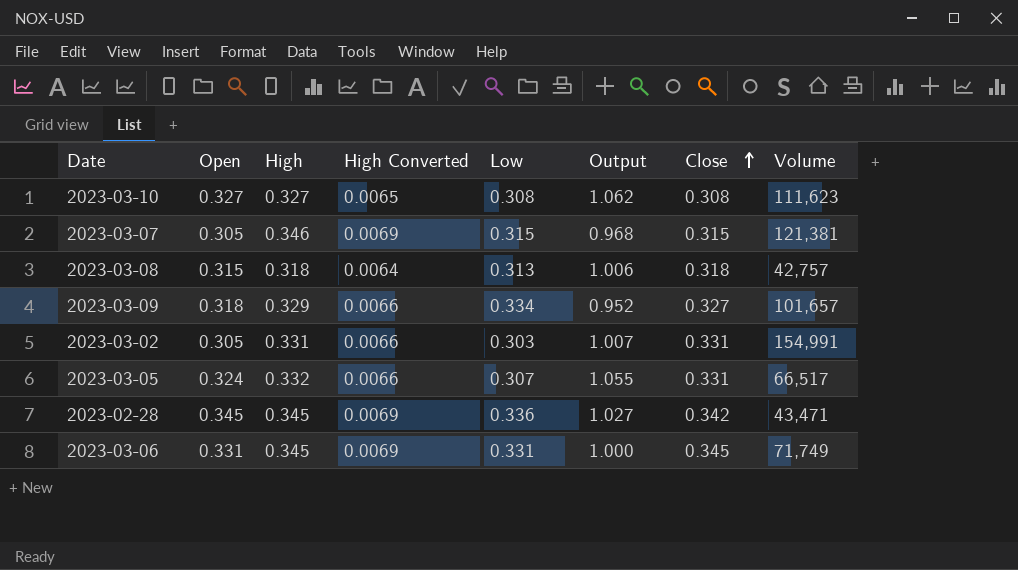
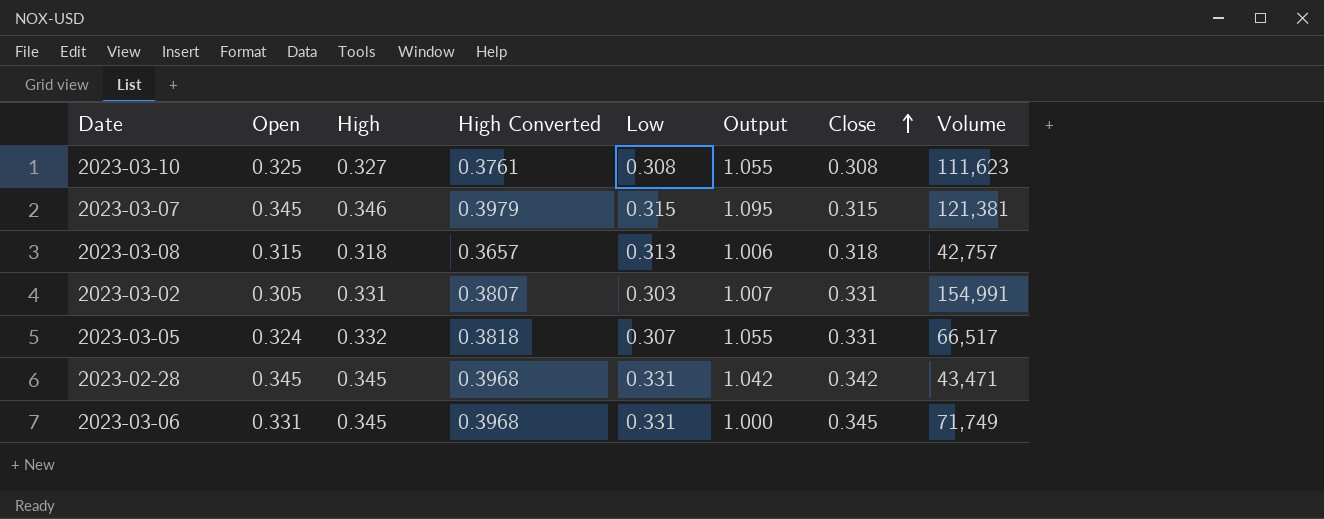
column High Converted | formula: [High] * 0.02 -> [High] * 1.15
row 2023-03-09: 0.318 | 0.329 | 0.0066 | 0.334 | 0.952 | 0.327 | 101,657 -> none
2023-03-10 | Open: 0.327 -> 0.325
2023-03-10 | Output: 1.062 -> 1.055
2023-03-07 | Open: 0.305 -> 0.345
2023-03-07 | Output: 0.968 -> 1.095
2023-02-28 | Low: 0.336 -> 0.331
2023-02-28 | Output: 1.027 -> 1.042

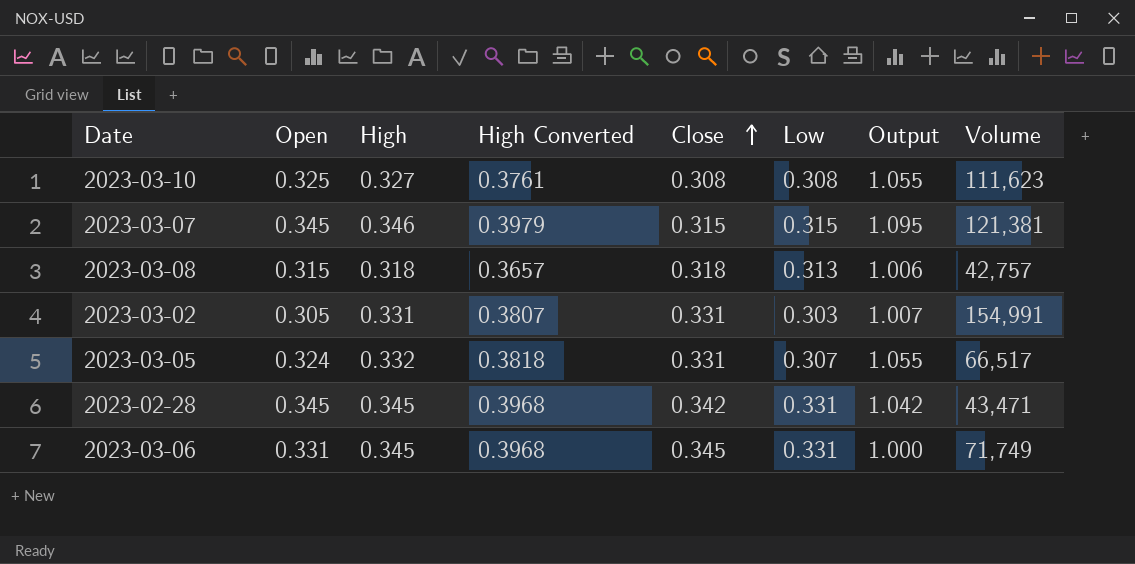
column Close | position: 7 -> 5

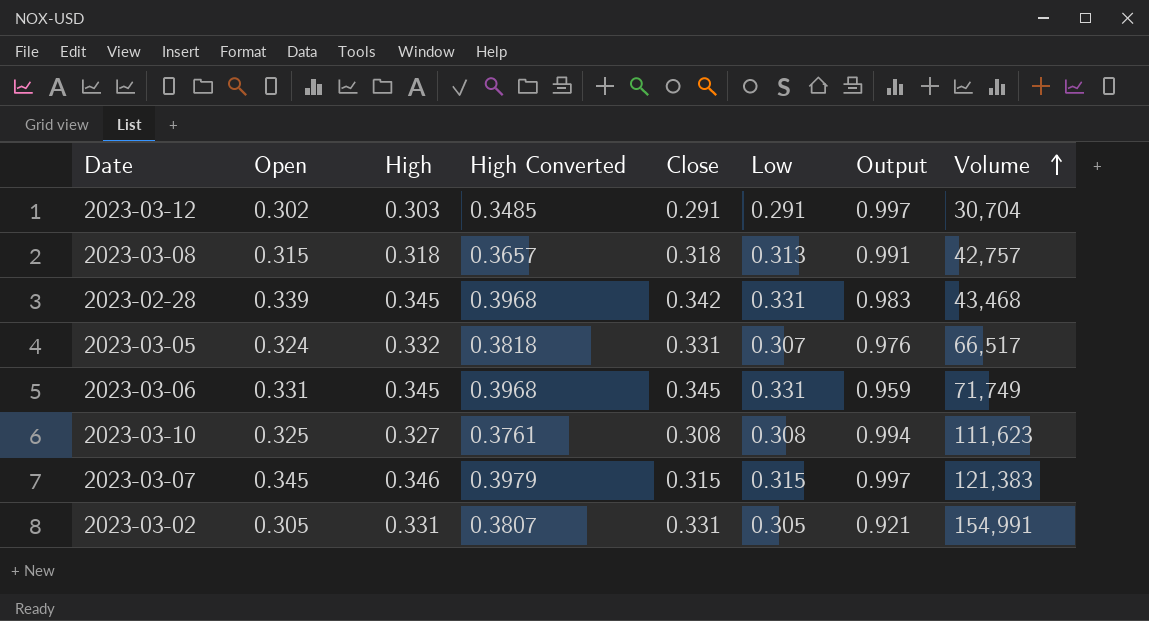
row order: Close ascending -> Volume ascending
column Output | formula: [Open] / [Low] -> [Open] / [High]
row 2023-03-12: none -> 0.302 | 0.303 | 0.3485 | 0.291 | 0.291 | 0.997 | 30,704
2023-02-28 | Open: 0.345 -> 0.339
2023-02-28 | Volume: 43,471 -> 43,468
2023-03-07 | Volume: 121,381 -> 121,383
2023-03-02 | Low: 0.303 -> 0.305

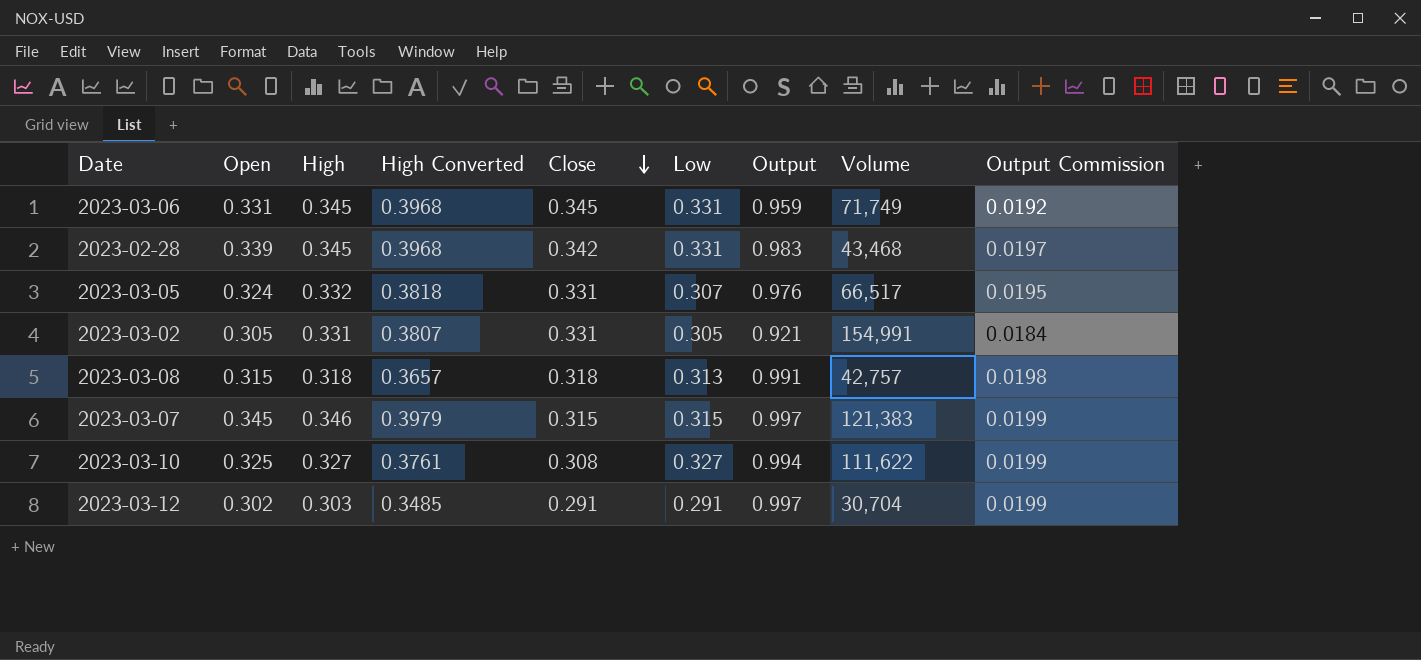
row order: Volume ascending -> Close descending
column Output Commission | formula: none -> [Output] * 0.02
2023-03-10 | Low: 0.308 -> 0.327
2023-03-10 | Volume: 111,623 -> 111,622

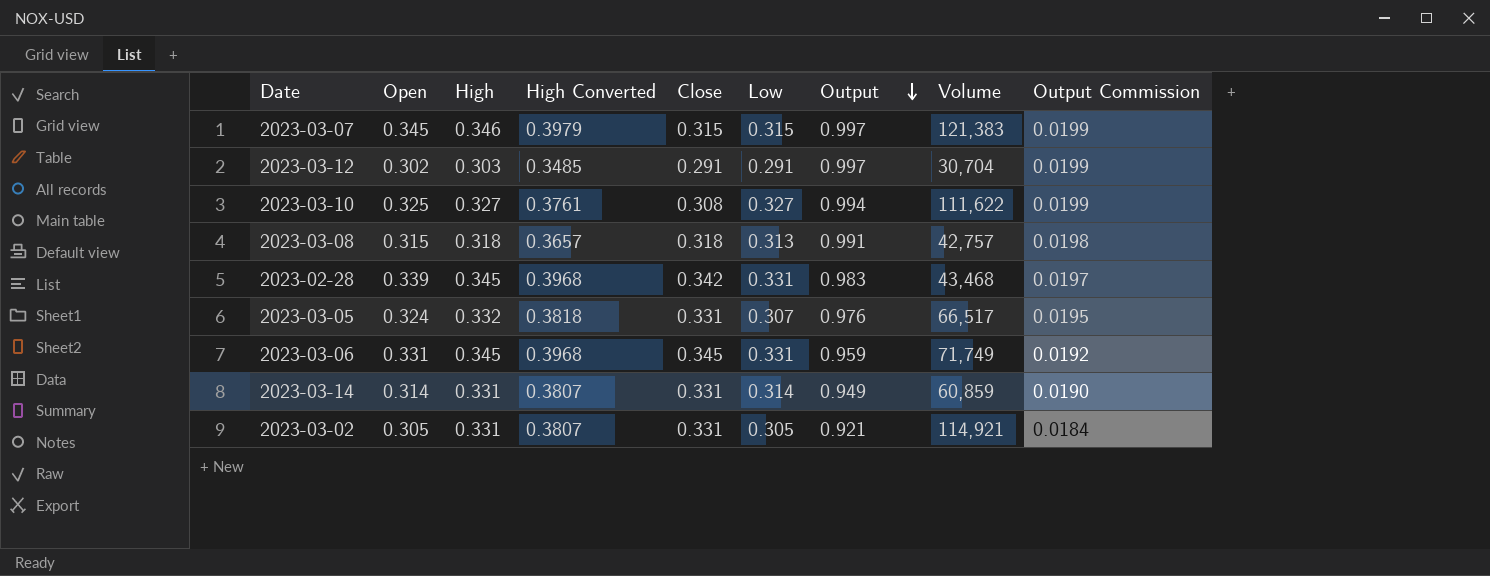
row order: Close descending -> Output descending
row 2023-03-14: none -> 0.314 | 0.331 | 0.3807 | 0.331 | 0.314 | 0.949 | 60,859 | 0.0190
2023-03-02 | Volume: 154,991 -> 114,921

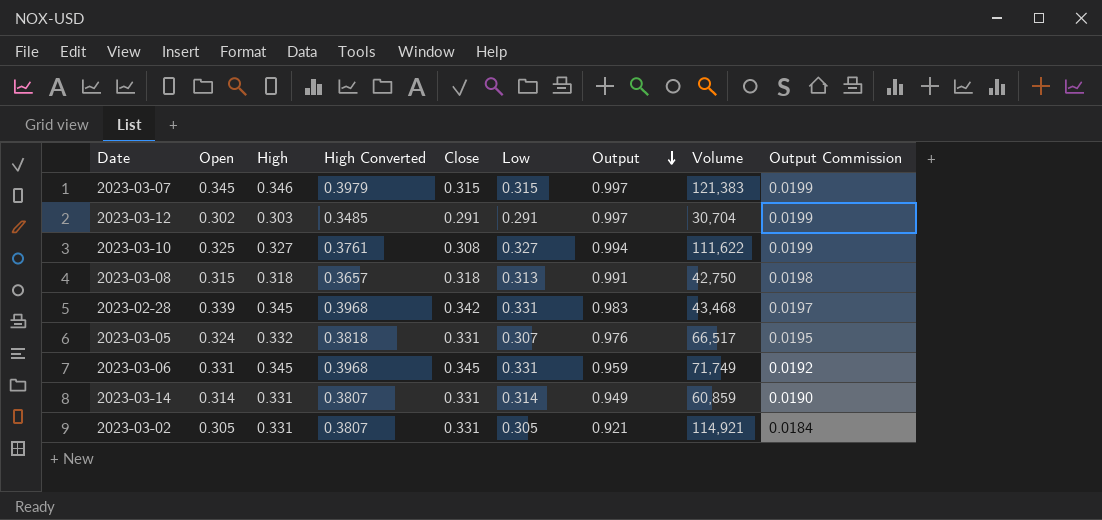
2023-03-08 | Volume: 42,757 -> 42,750

